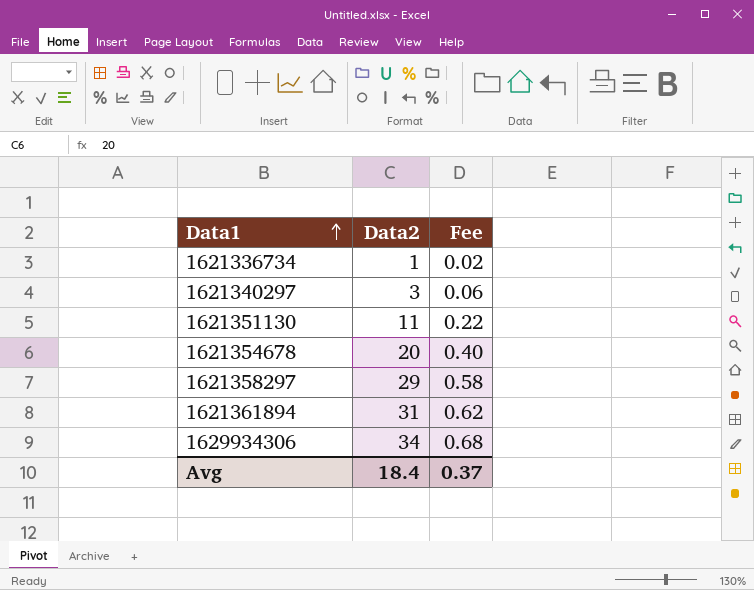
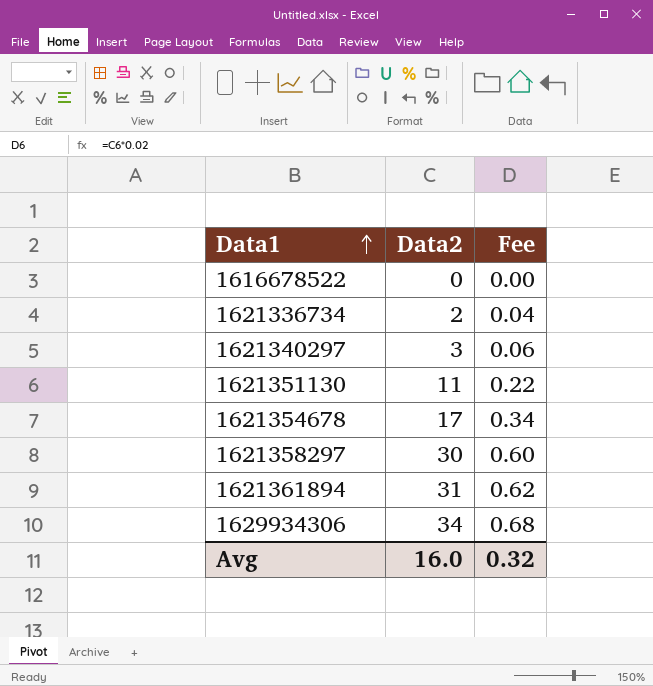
row 1616678522: none -> 0 | 0.00
1621336734 | Data2: 1 -> 2
1621336734 | Fee: 0.02 -> 0.04
1621354678 | Data2: 20 -> 17
1621354678 | Fee: 0.40 -> 0.34
1621358297 | Data2: 29 -> 30
1621358297 | Fee: 0.58 -> 0.60
Avg | Data2: 18.4 -> 16.0
Avg | Fee: 0.37 -> 0.32

